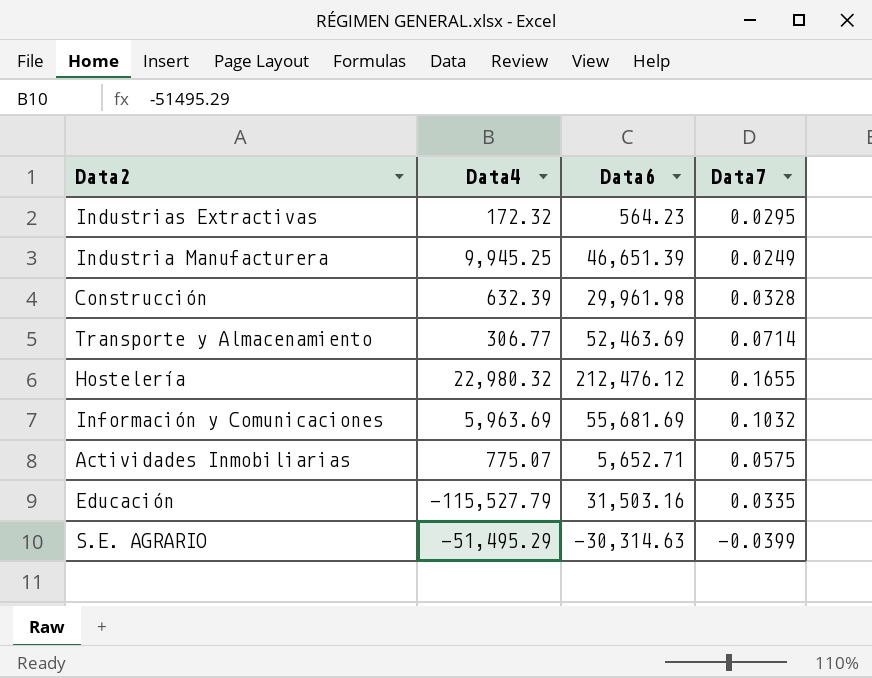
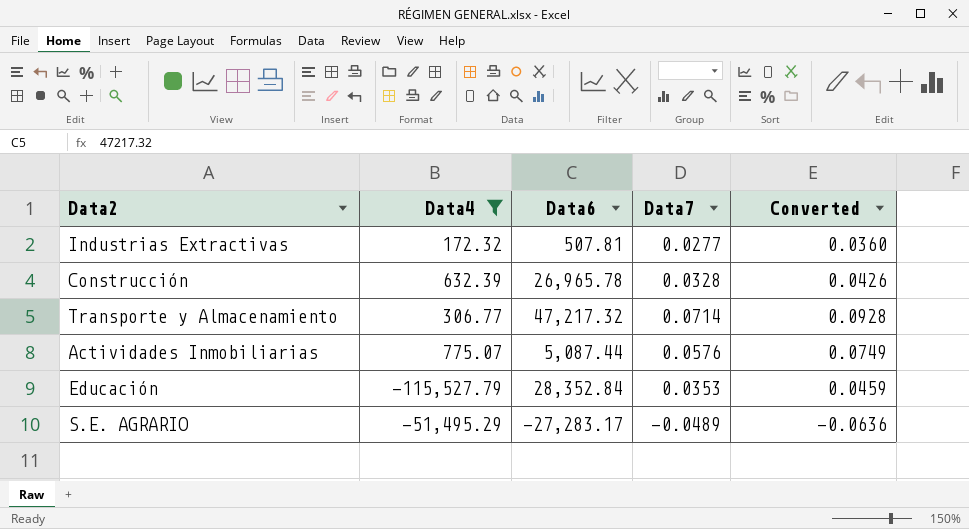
filter: none -> Data4 <= 775.07
column Converted | formula: none -> [Data7] * 1.3
Industrias Extractivas | Data6: 564.23 -> 507.81
Industrias Extractivas | Data7: 0.0295 -> 0.0277
Construcción | Data6: 29,961.98 -> 26,965.78
Transporte y Almacenamiento | Data6: 52,463.69 -> 47,217.32
Actividades Inmobiliarias | Data6: 5,652.71 -> 5,087.44
Actividades Inmobiliarias | Data7: 0.0575 -> 0.0576
Educación | Data6: 31,503.16 -> 28,352.84
Educación | Data7: 0.0335 -> 0.0353
S.E. AGRARIO | Data6: -30,314.63 -> -27,283.17
S.E. AGRARIO | Data7: -0.0399 -> -0.0489

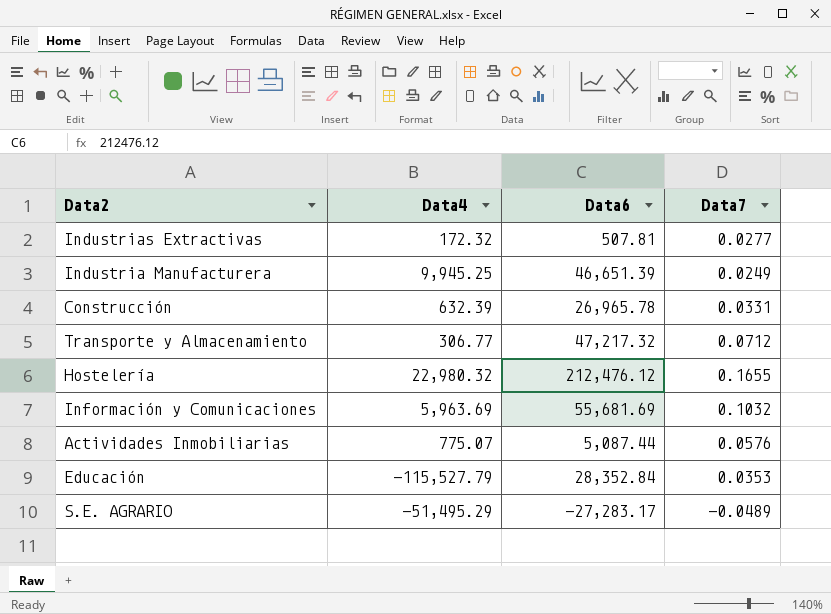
filter: Data4 <= 775.07 -> none
column Converted | formula: [Data7] * 1.3 -> none
Construcción | Data7: 0.0328 -> 0.0331
Transporte y Almacenamiento | Data7: 0.0714 -> 0.0712

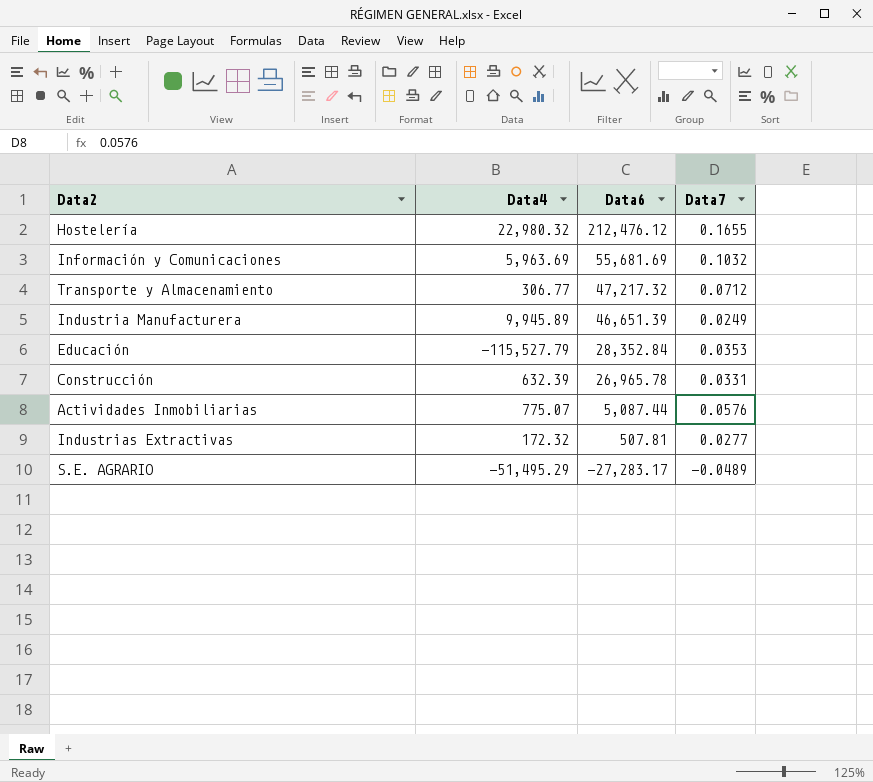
row order: none -> Data6 descending
Industria Manufacturera | Data4: 9,945.25 -> 9,945.89

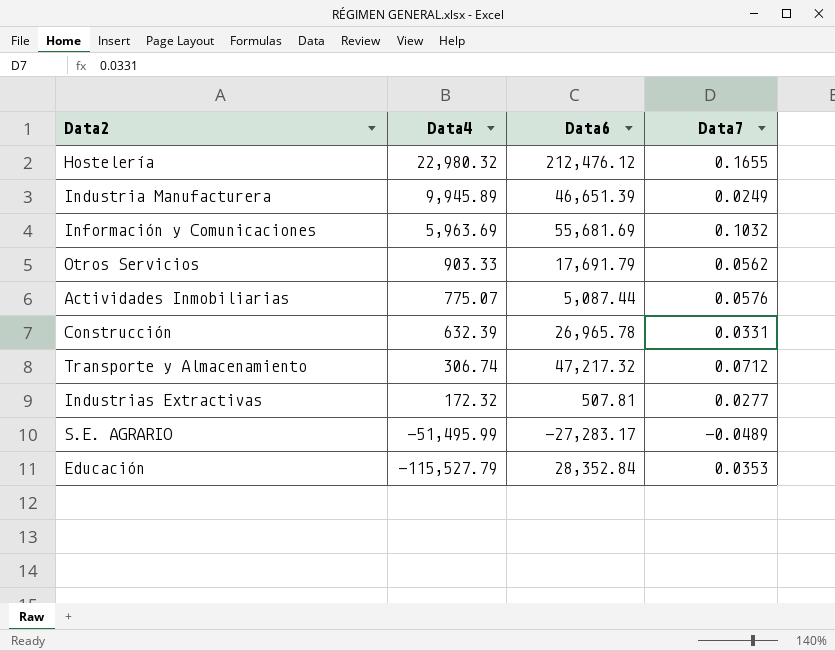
row order: Data6 descending -> Data4 descending
row Otros Servicios: none -> 903.33 | 17,691.79 | 0.0562
Transporte y Almacenamiento | Data4: 306.77 -> 306.74
S.E. AGRARIO | Data4: -51,495.29 -> -51,495.99

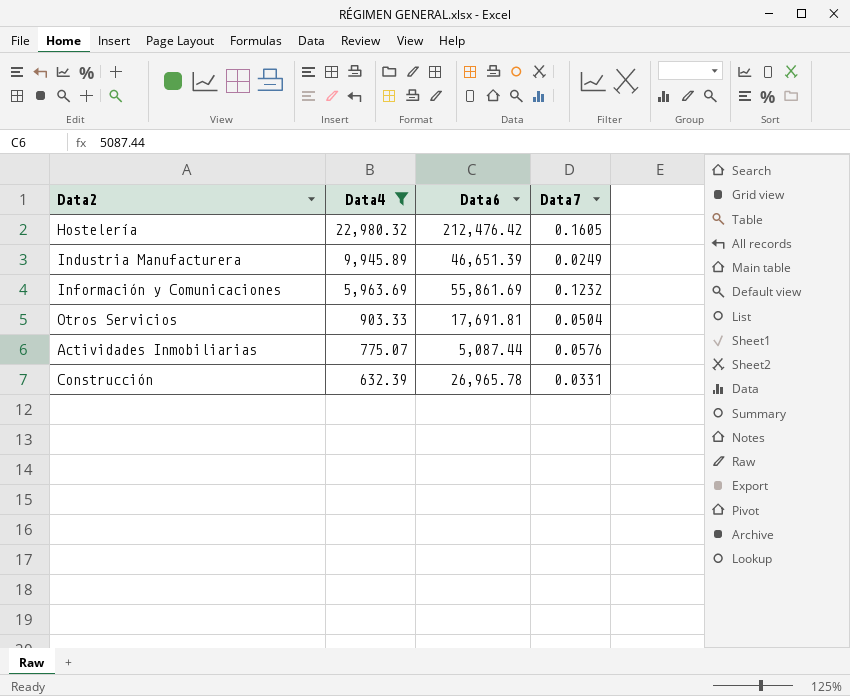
filter: none -> Data4 >= 632.39
Hostelería | Data6: 212,476.12 -> 212,476.42
Hostelería | Data7: 0.1655 -> 0.1605
Información y Comunicaciones | Data6: 55,681.69 -> 55,861.69
Información y Comunicaciones | Data7: 0.1032 -> 0.1232
Otros Servicios | Data6: 17,691.79 -> 17,691.81
Otros Servicios | Data7: 0.0562 -> 0.0504

